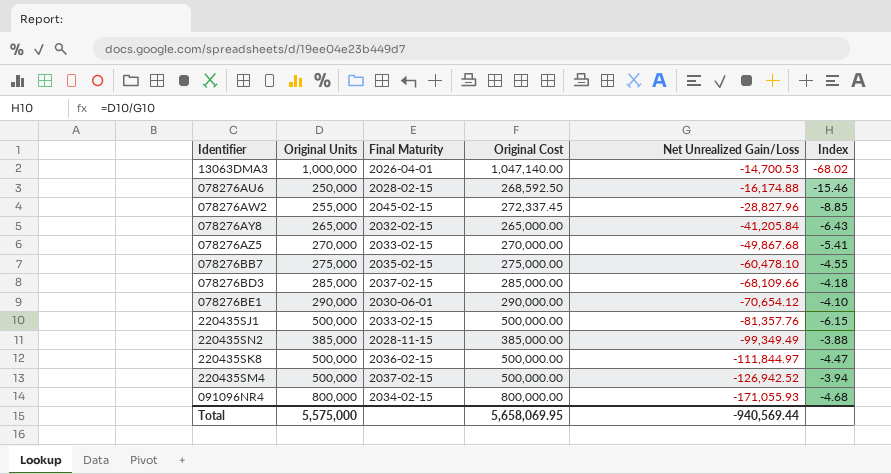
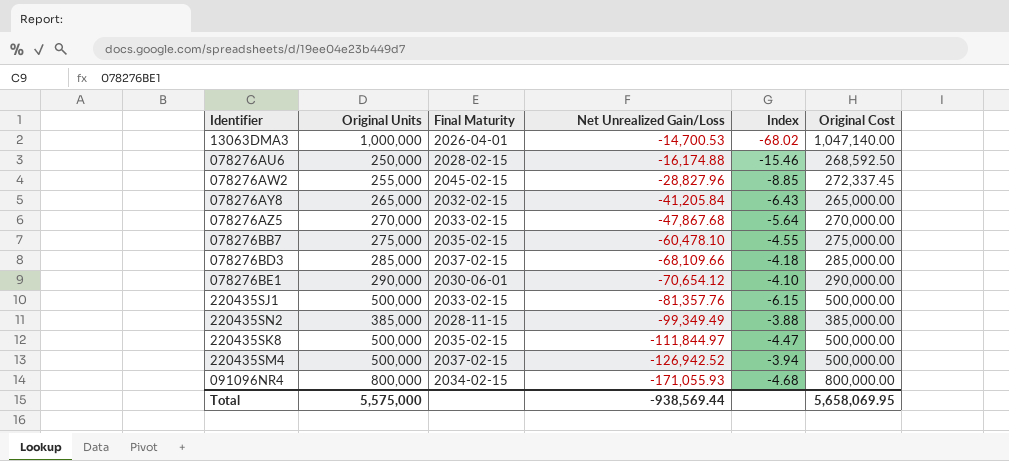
column Original Cost | position: 4 -> 6
078276AZ5 | Net Unrealized Gain/Loss: -49,867.68 -> -47,867.68
078276AZ5 | Index: -5.41 -> -5.64
220435SK8 | Final Maturity: 2036-02-15 -> 2035-02-15
Total | Net Unrealized Gain/Loss: -940,569.44 -> -938,569.44

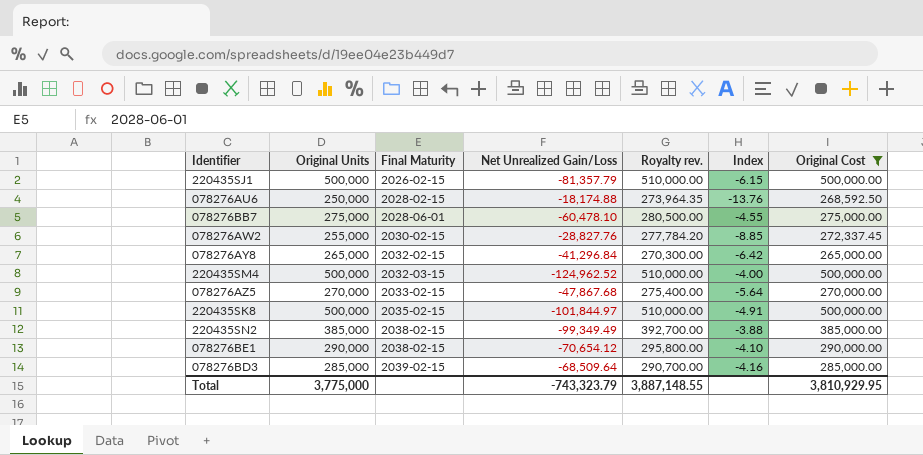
filter: none -> Original Cost <= 500,000.00
row order: Net Unrealized Gain/Loss descending -> Final Maturity ascending
column Royalty rev. | formula: none -> [Original Cost] * 1.02
220435SJ1 | Final Maturity: 2033-02-15 -> 2026-02-15
220435SJ1 | Net Unrealized Gain/Loss: -81,357.76 -> -81,357.79
078276AU6 | Net Unrealized Gain/Loss: -16,174.88 -> -18,174.88
078276AU6 | Index: -15.46 -> -13.76
078276BB7 | Final Maturity: 2035-02-15 -> 2028-06-01
078276AW2 | Final Maturity: 2045-02-15 -> 2030-02-15
078276AW2 | Net Unrealized Gain/Loss: -28,827.96 -> -28,827.76
078276AY8 | Net Unrealized Gain/Loss: -41,205.84 -> -41,296.84
078276AY8 | Index: -6.43 -> -6.42
220435SM4 | Final Maturity: 2037-02-15 -> 2032-03-15
220435SM4 | Net Unrealized Gain/Loss: -126,942.52 -> -124,962.52
220435SM4 | Index: -3.94 -> -4.00
220435SK8 | Net Unrealized Gain/Loss: -111,844.97 -> -101,844.97
220435SK8 | Index: -4.47 -> -4.91
220435SN2 | Final Maturity: 2028-11-15 -> 2038-02-15
078276BE1 | Final Maturity: 2030-06-01 -> 2038-02-15
078276BD3 | Final Maturity: 2037-02-15 -> 2039-02-15
078276BD3 | Net Unrealized Gain/Loss: -68,109.66 -> -68,509.64
078276BD3 | Index: -4.18 -> -4.16
Total | Original Units: 5,575,000 -> 3,775,000
Total | Net Unrealized Gain/Loss: -938,569.44 -> -743,323.79
Total | Original Cost: 5,658,069.95 -> 3,810,929.95

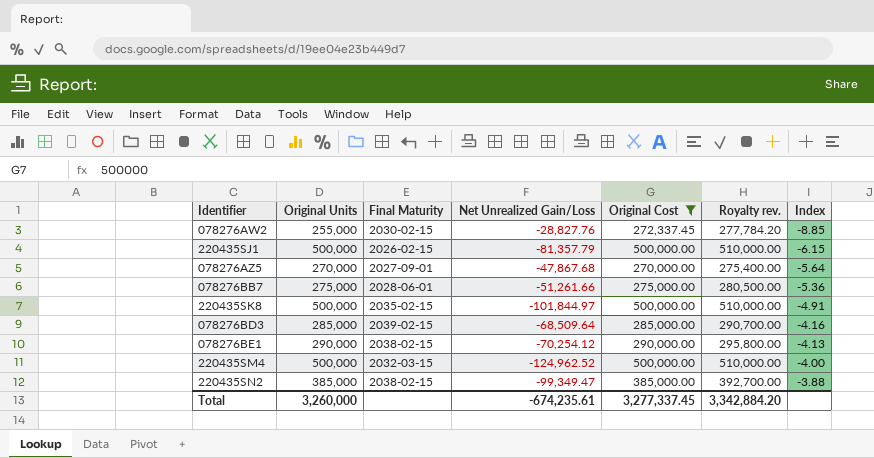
row order: Final Maturity ascending -> Index ascending
column Original Cost | position: 7 -> 5
row 078276AU6: 250,000 | 2028-02-15 | -18,174.88 | 273,964.35 | -13.76 | 268,592.50 -> none
row 078276AY8: 265,000 | 2032-02-15 | -41,296.84 | 270,300.00 | -6.42 | 265,000.00 -> none
078276AZ5 | Final Maturity: 2033-02-15 -> 2027-09-01
078276BB7 | Net Unrealized Gain/Loss: -60,478.10 -> -51,261.66
078276BB7 | Index: -4.55 -> -5.36
078276BE1 | Net Unrealized Gain/Loss: -70,654.12 -> -70,254.12
078276BE1 | Index: -4.10 -> -4.13
220435SN2 | Net Unrealized Gain/Loss: -99,349.49 -> -99,349.47
Total | Original Units: 3,775,000 -> 3,260,000
Total | Net Unrealized Gain/Loss: -743,323.79 -> -674,235.61
Total | Original Cost: 3,810,929.95 -> 3,277,337.45
Total | Royalty rev.: 3,887,148.55 -> 3,342,884.20

